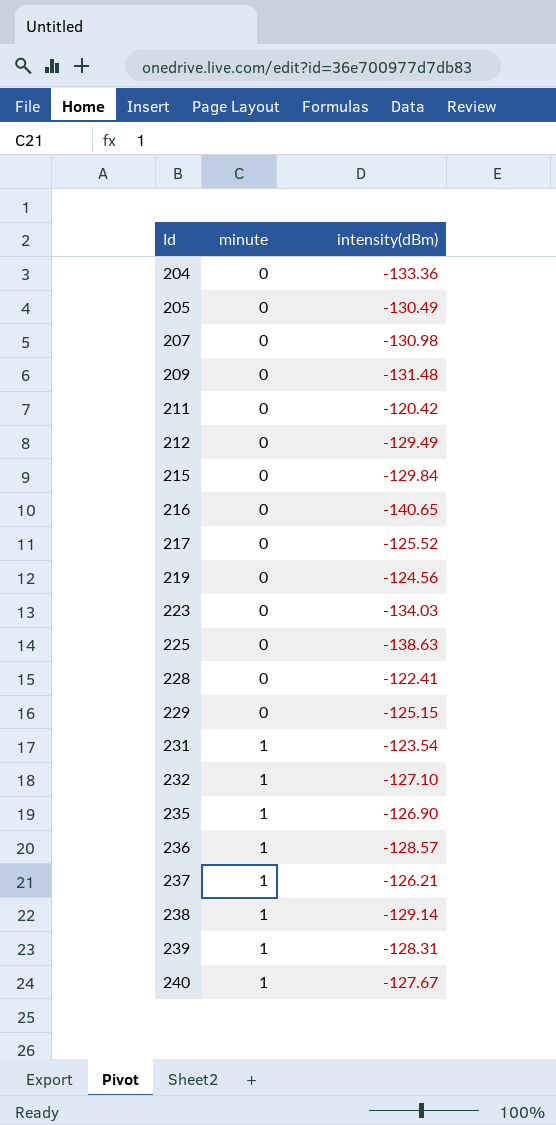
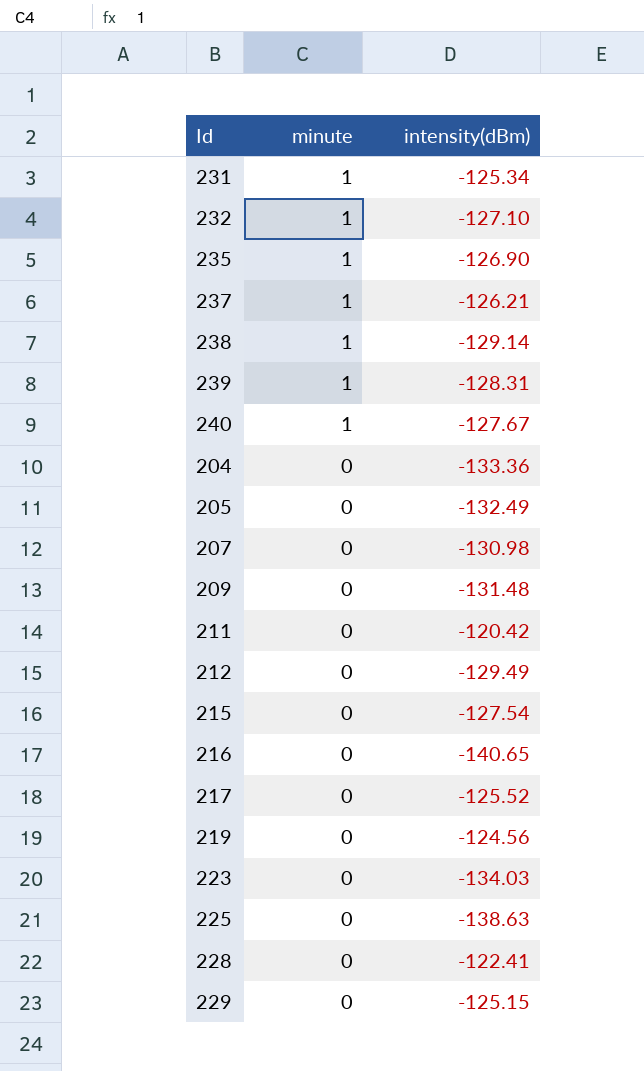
row order: Id ascending -> minute descending
row 236: 1 | -128.57 -> none
231 | intensity(dBm): -123.54 -> -125.34
205 | intensity(dBm): -130.49 -> -132.49
215 | intensity(dBm): -129.84 -> -127.54

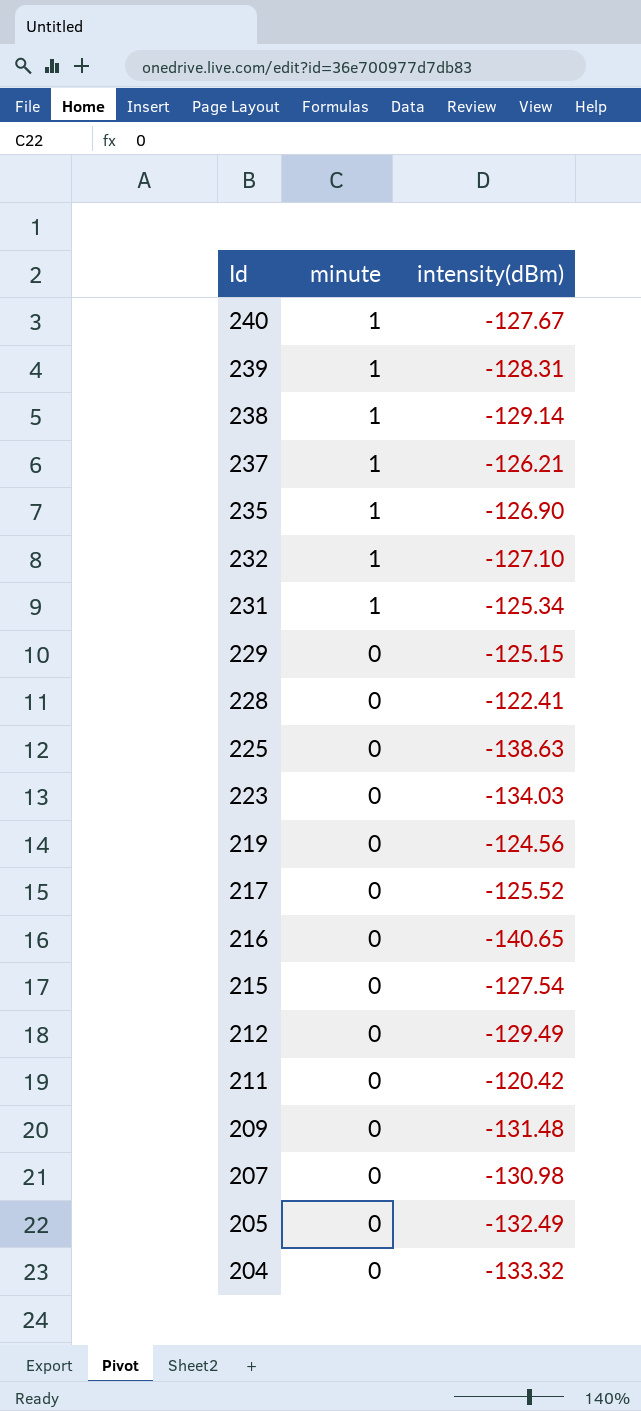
row order: minute descending -> Id descending
204 | intensity(dBm): -133.36 -> -133.32

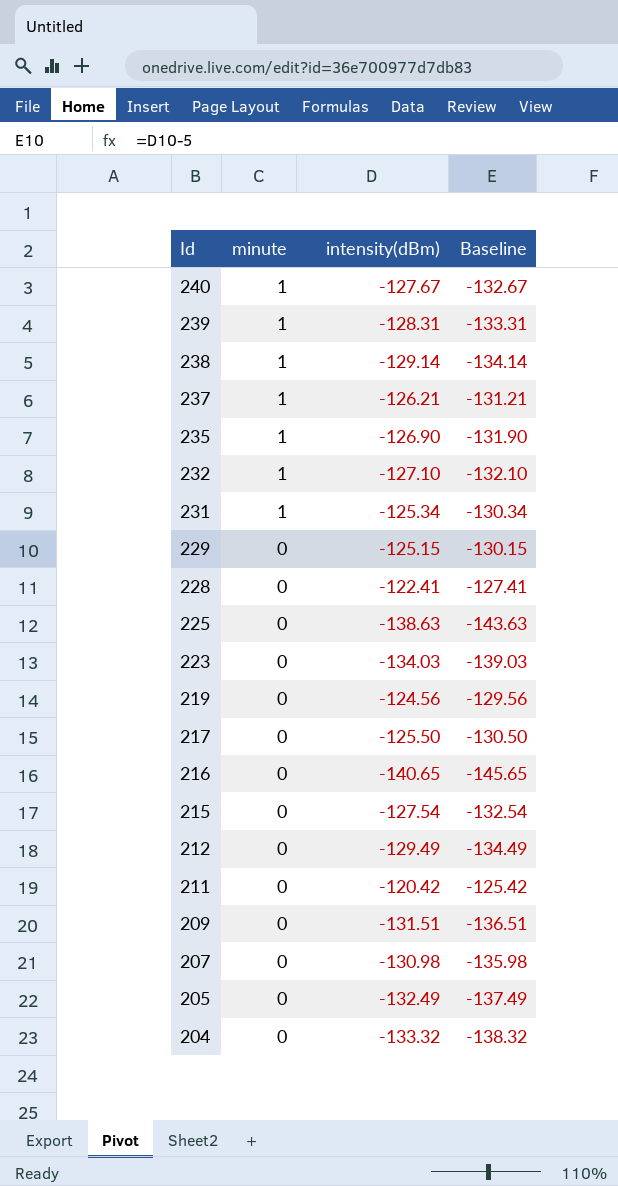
column Baseline | formula: none -> [intensity(dBm)] - 5
217 | intensity(dBm): -125.52 -> -125.50
209 | intensity(dBm): -131.48 -> -131.51

